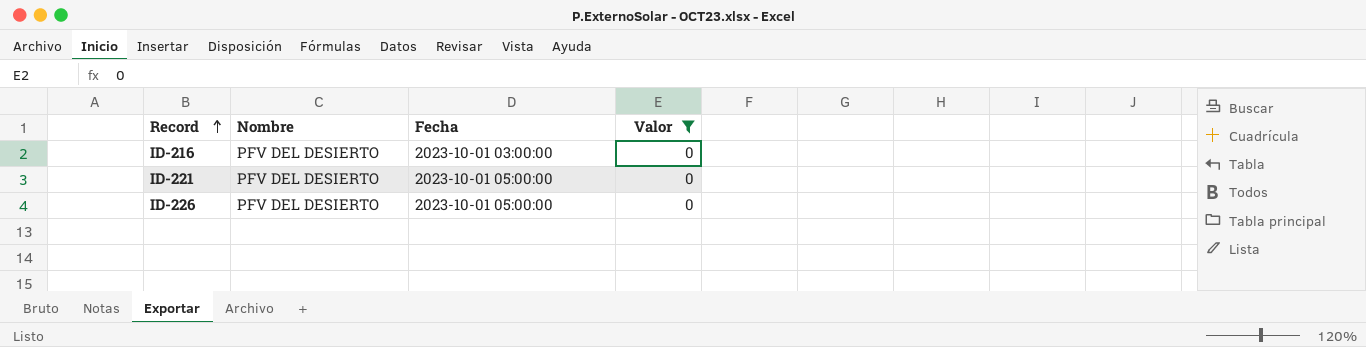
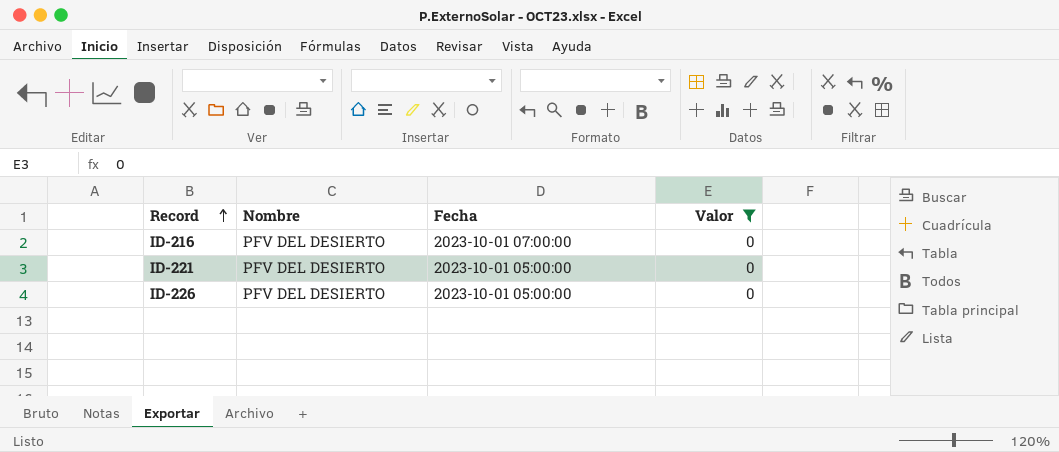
ID-216 | Fecha: 2023-10-01 03:00:00 -> 2023-10-01 07:00:00

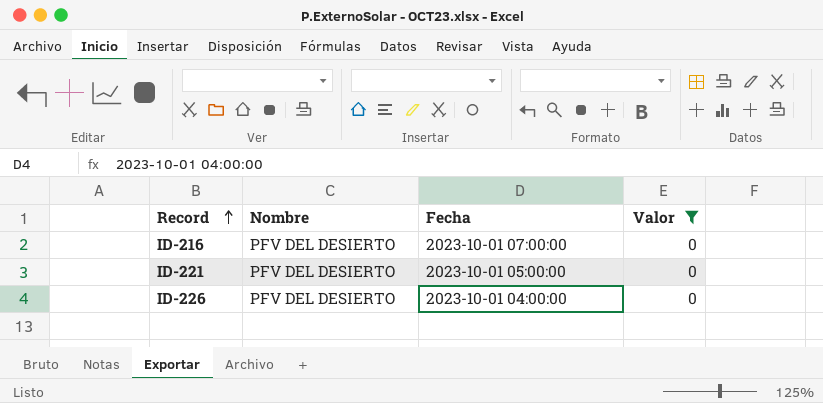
ID-226 | Fecha: 2023-10-01 05:00:00 -> 2023-10-01 04:00:00

